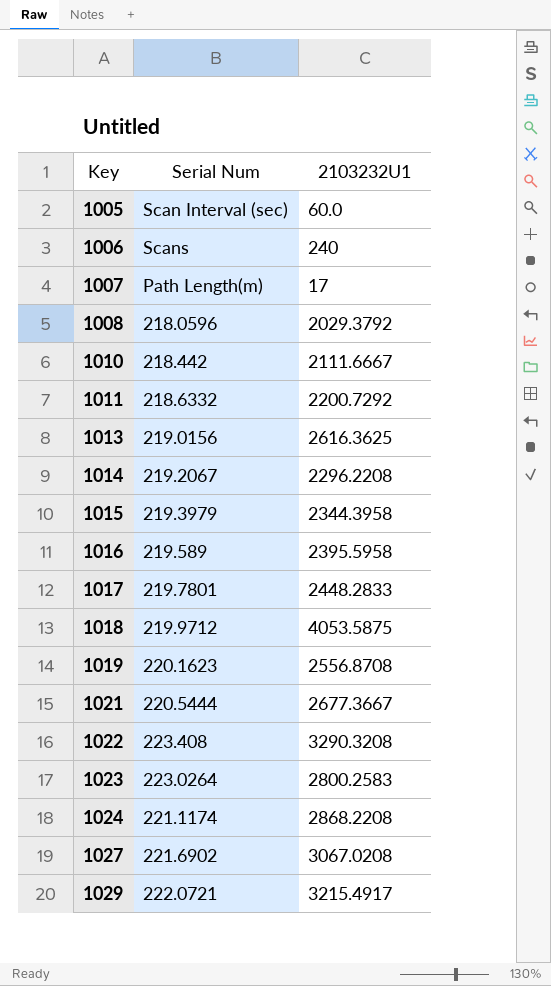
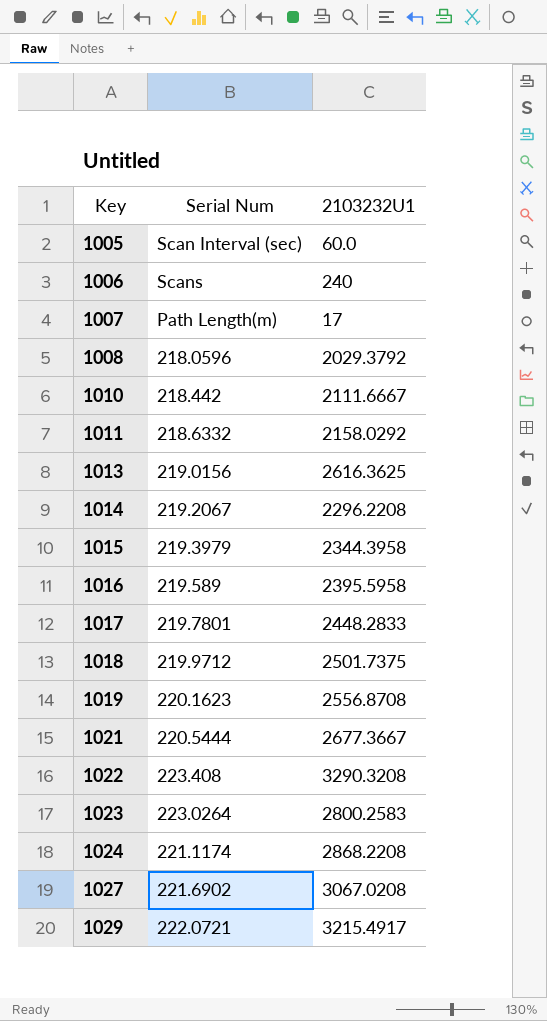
1011 | 2103232U1: 2200.7292 -> 2158.0292
1018 | 2103232U1: 4053.5875 -> 2501.7375

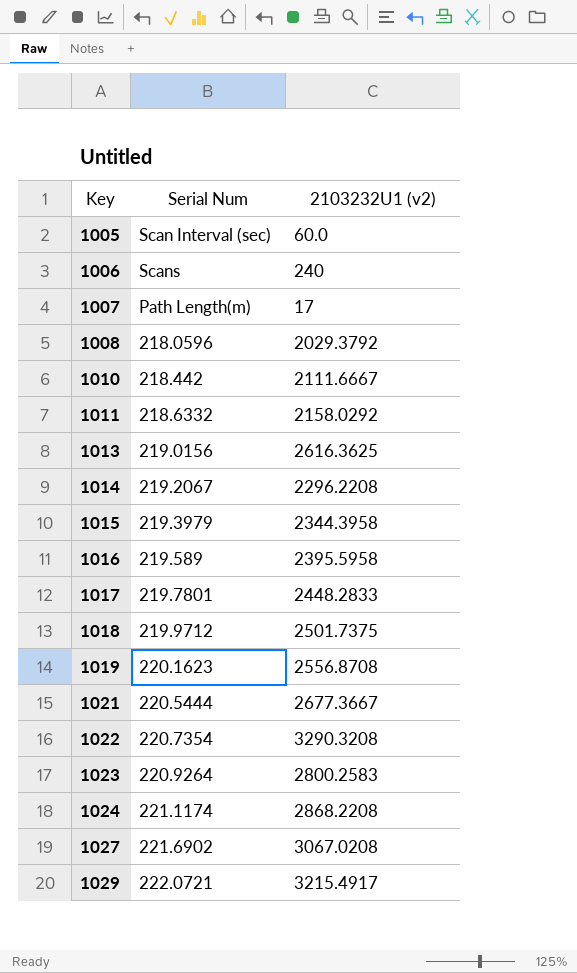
column name: 2103232U1 -> 2103232U1 (v2)
1022 | Serial Num: 223.408 -> 220.7354
1023 | Serial Num: 223.0264 -> 220.9264

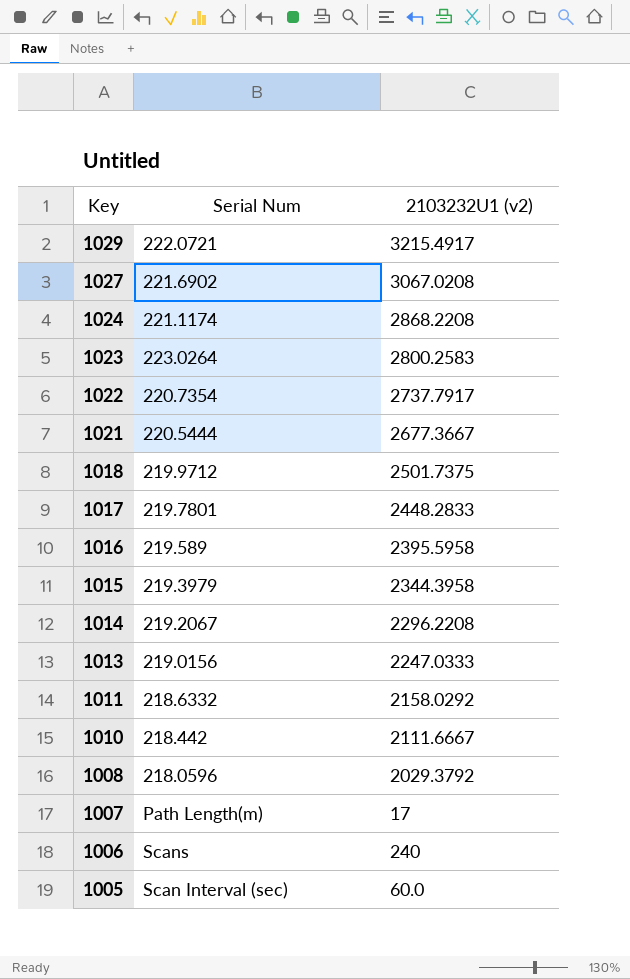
row order: Key ascending -> Key descending
row 1019: 220.1623 | 2556.8708 -> none
1023 | Serial Num: 220.9264 -> 223.0264
1022 | 2103232U1 (v2): 3290.3208 -> 2737.7917
1013 | 2103232U1 (v2): 2616.3625 -> 2247.0333

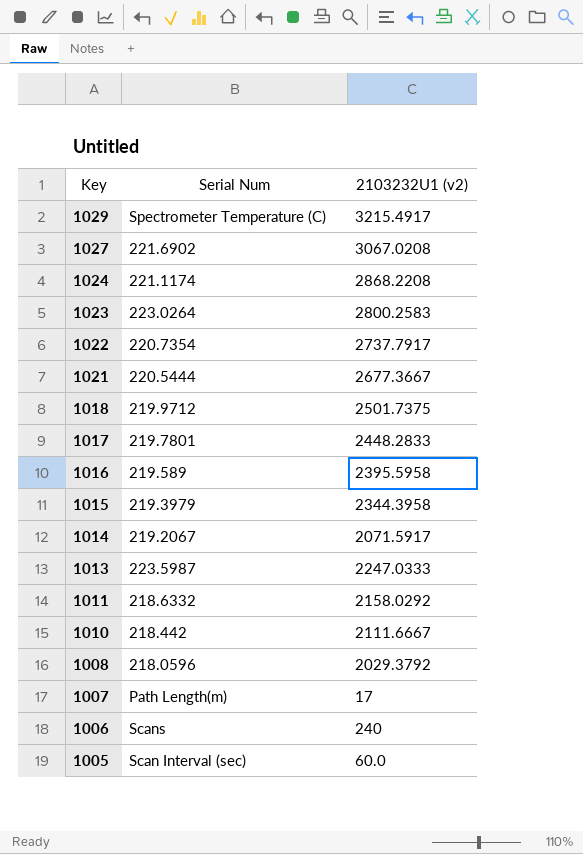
1029 | Serial Num: 222.0721 -> Spectrometer Temperature (C)
1014 | 2103232U1 (v2): 2296.2208 -> 2071.5917
1013 | Serial Num: 219.0156 -> 223.5987

